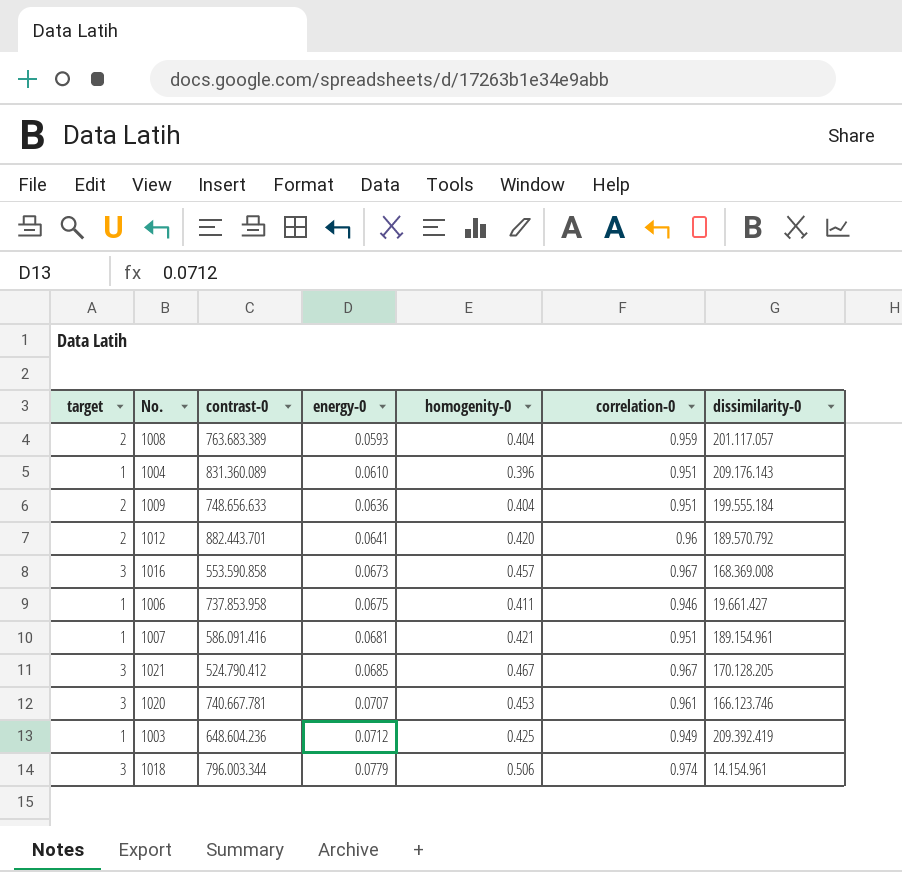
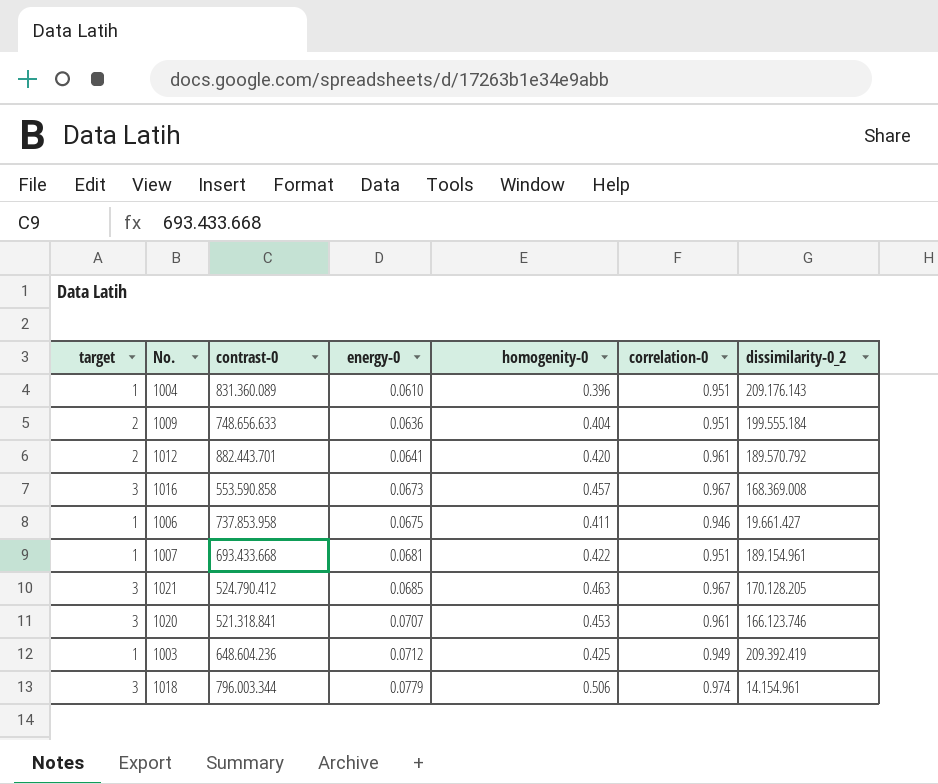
column name: dissimilarity-0 -> dissimilarity-0_2
row 1008: 2 | 763.683.389 | 0.0593 | 0.404 | 0.959 | 201.117.057 -> none
1012 | correlation-0: 0.96 -> 0.961
1007 | contrast-0: 586.091.416 -> 693.433.668
1007 | homogenity-0: 0.421 -> 0.422
1021 | homogenity-0: 0.467 -> 0.463
1020 | contrast-0: 740.667.781 -> 521.318.841

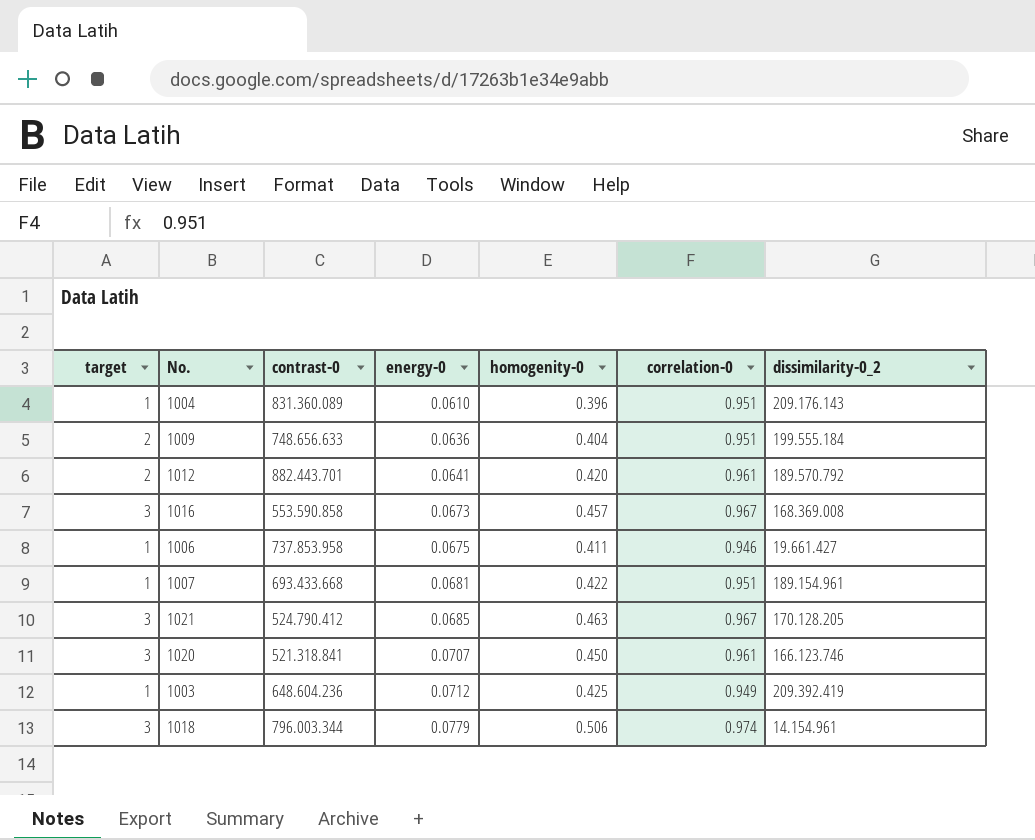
1020 | homogenity-0: 0.453 -> 0.450

